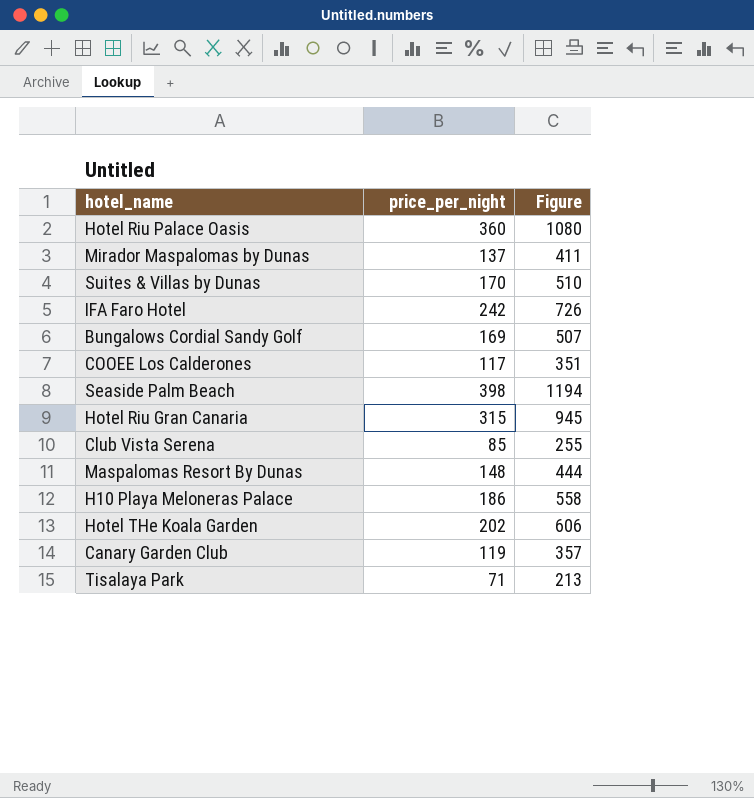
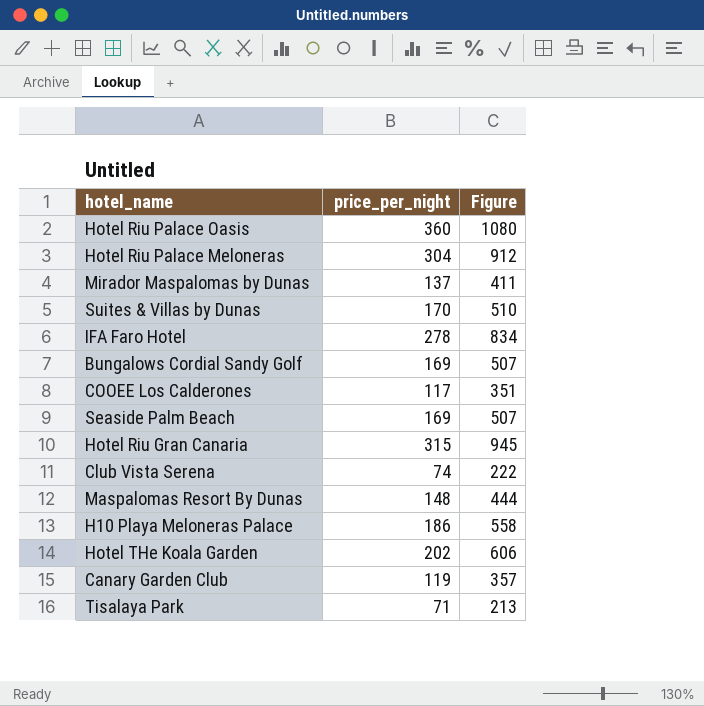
row Hotel Riu Palace Meloneras: none -> 304 | 912
IFA Faro Hotel | price_per_night: 242 -> 278
IFA Faro Hotel | Figure: 726 -> 834
Seaside Palm Beach | price_per_night: 398 -> 169
Seaside Palm Beach | Figure: 1194 -> 507
Club Vista Serena | price_per_night: 85 -> 74
Club Vista Serena | Figure: 255 -> 222

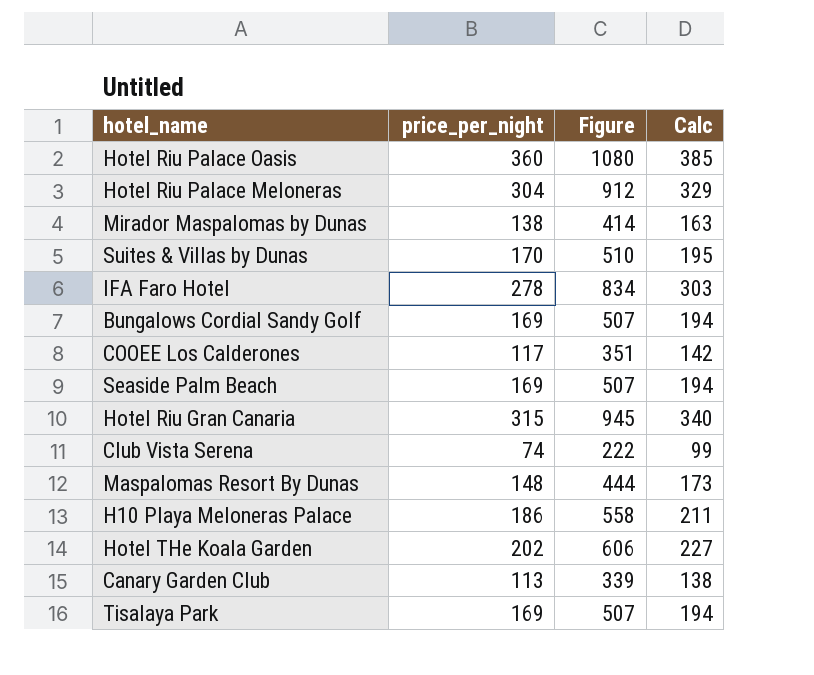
column Calc | formula: none -> [price_per_night] + 25
Mirador Maspalomas by Dunas | price_per_night: 137 -> 138
Mirador Maspalomas by Dunas | Figure: 411 -> 414
Canary Garden Club | price_per_night: 119 -> 113
Canary Garden Club | Figure: 357 -> 339
Tisalaya Park | price_per_night: 71 -> 169
Tisalaya Park | Figure: 213 -> 507

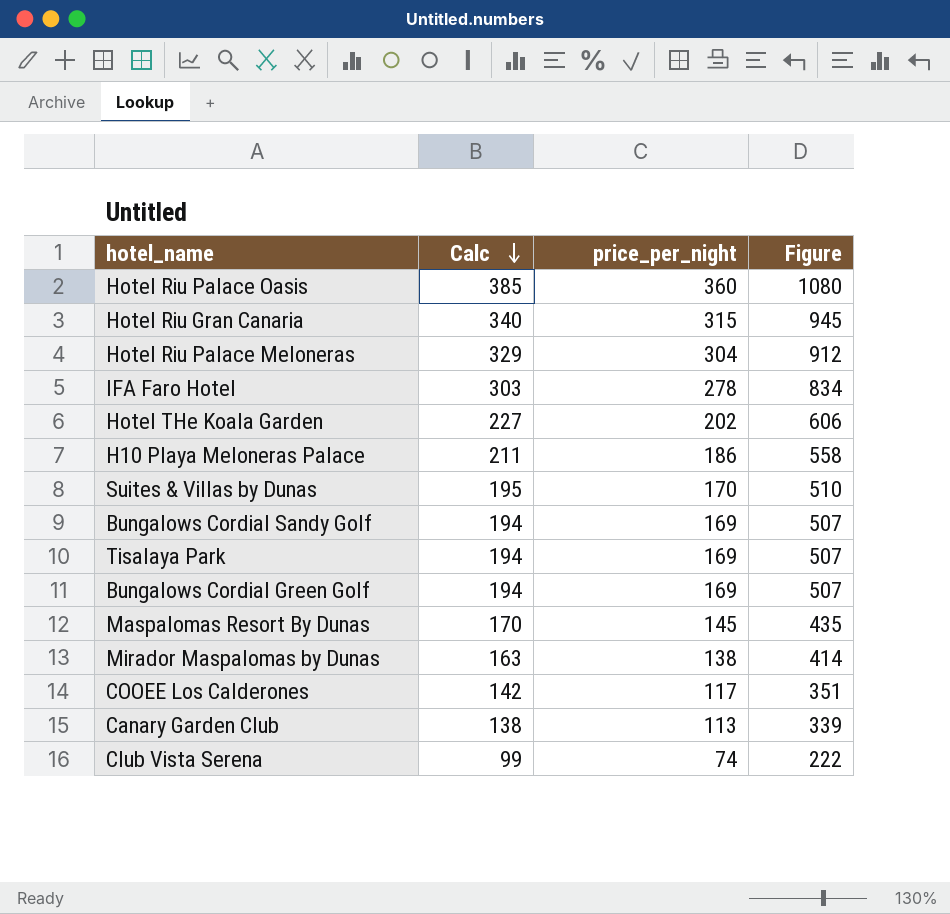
row order: none -> Calc descending
column Calc | position: 4 -> 2
row Seaside Palm Beach: 169 | 507 | 194 -> none
row Bungalows Cordial Green Golf: none -> 194 | 169 | 507
Maspalomas Resort By Dunas | Calc: 173 -> 170
Maspalomas Resort By Dunas | price_per_night: 148 -> 145
Maspalomas Resort By Dunas | Figure: 444 -> 435

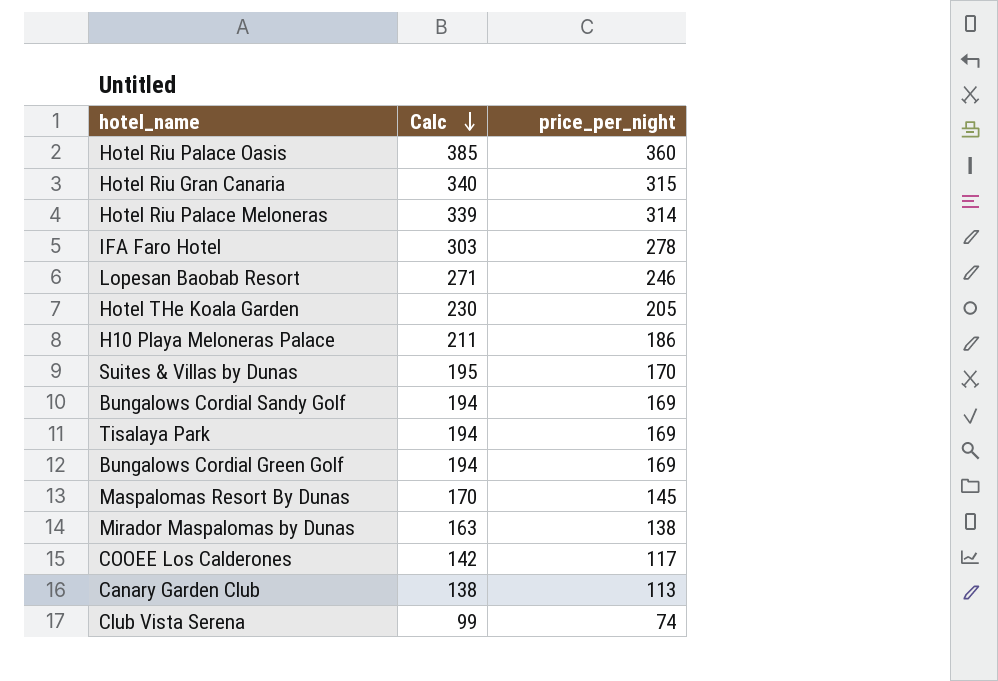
column Figure | formula: [price_per_night] * 3 -> none
Hotel Riu Palace Meloneras | Calc: 329 -> 339
Hotel Riu Palace Meloneras | price_per_night: 304 -> 314
row Lopesan Baobab Resort: none -> 271 | 246
Hotel THe Koala Garden | Calc: 227 -> 230
Hotel THe Koala Garden | price_per_night: 202 -> 205

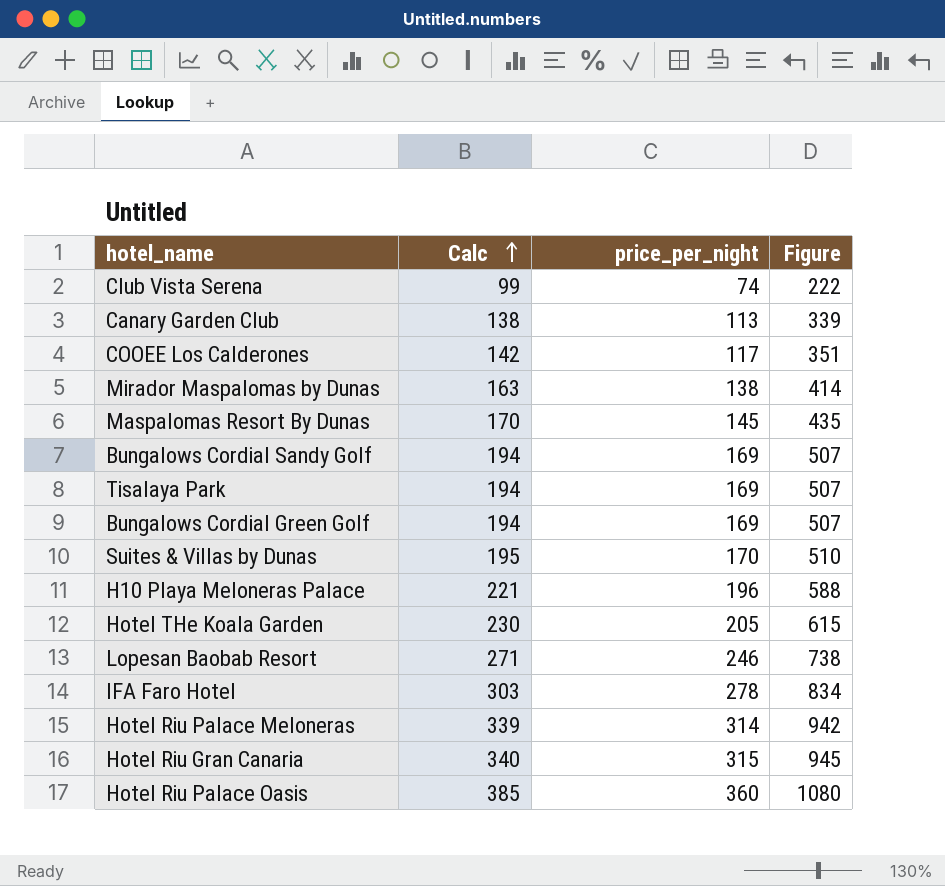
row order: Calc descending -> Calc ascending
column Figure | formula: none -> [price_per_night] * 3
H10 Playa Meloneras Palace | Calc: 211 -> 221
H10 Playa Meloneras Palace | price_per_night: 186 -> 196

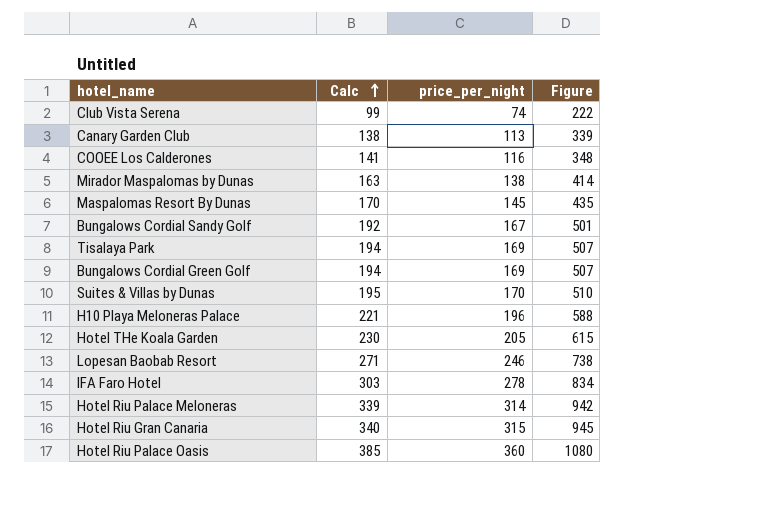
COOEE Los Calderones | Calc: 142 -> 141
COOEE Los Calderones | price_per_night: 117 -> 116
COOEE Los Calderones | Figure: 351 -> 348
Bungalows Cordial Sandy Golf | Calc: 194 -> 192
Bungalows Cordial Sandy Golf | price_per_night: 169 -> 167
Bungalows Cordial Sandy Golf | Figure: 507 -> 501

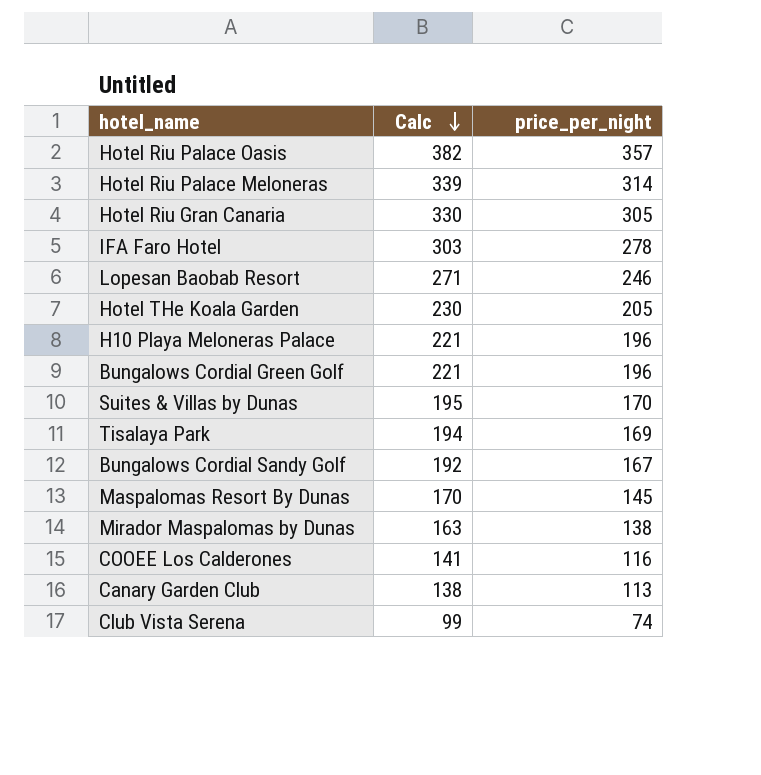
row order: Calc ascending -> Calc descending
column Figure | formula: [price_per_night] * 3 -> none
Hotel Riu Palace Oasis | Calc: 385 -> 382
Hotel Riu Palace Oasis | price_per_night: 360 -> 357
Hotel Riu Gran Canaria | Calc: 340 -> 330
Hotel Riu Gran Canaria | price_per_night: 315 -> 305
Bungalows Cordial Green Golf | Calc: 194 -> 221
Bungalows Cordial Green Golf | price_per_night: 169 -> 196

